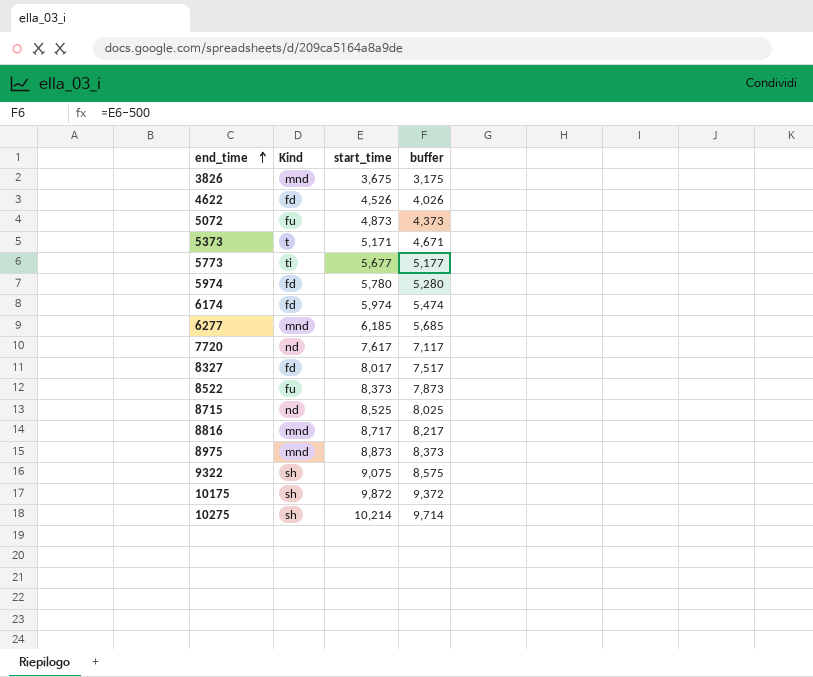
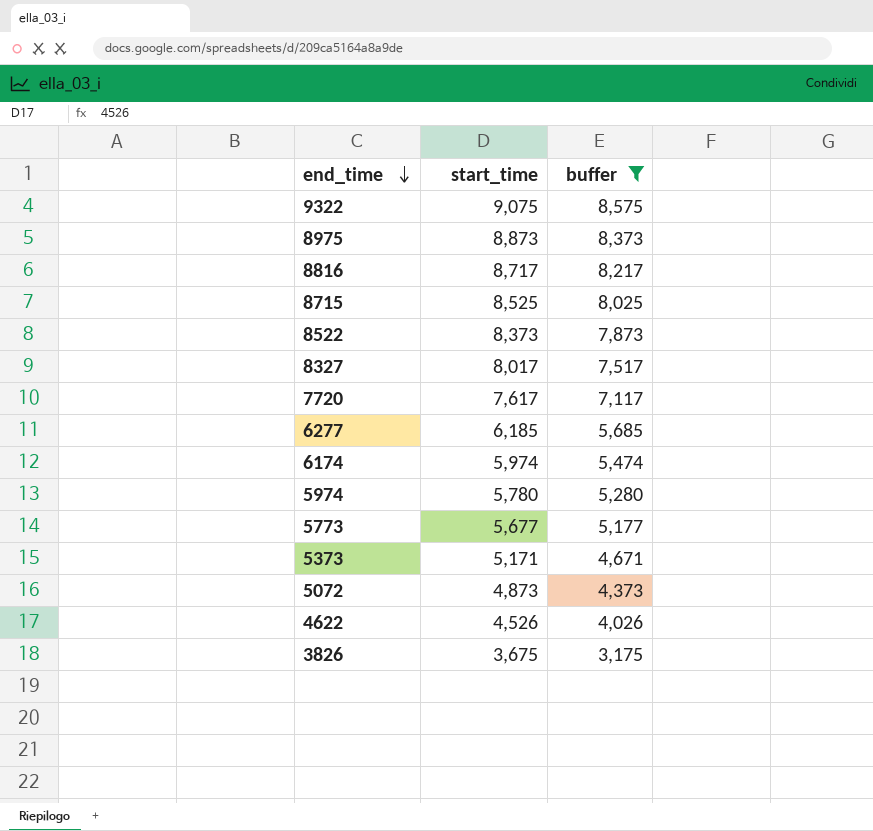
filter: none -> buffer <= 8,575
row order: end_time ascending -> end_time descending
column Kind | position: 2 -> none

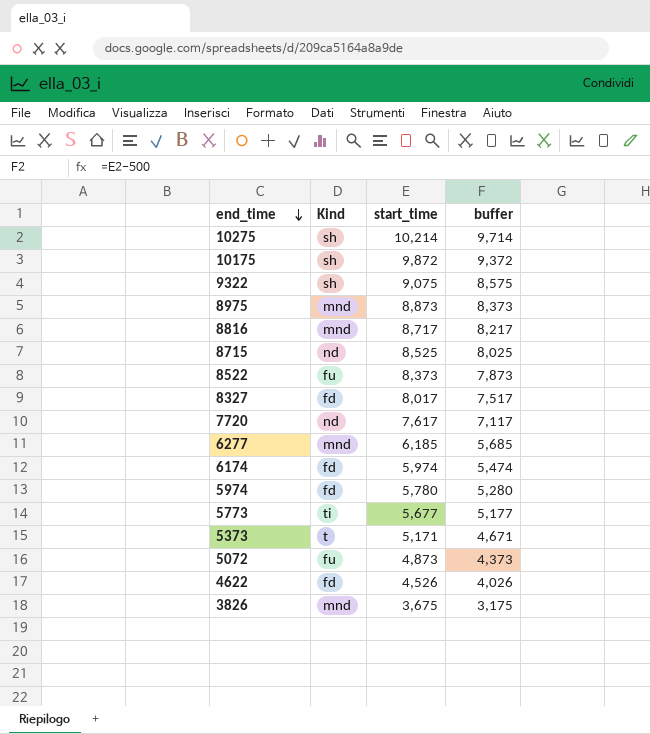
filter: buffer <= 8,575 -> none
column Kind | position: none -> 2

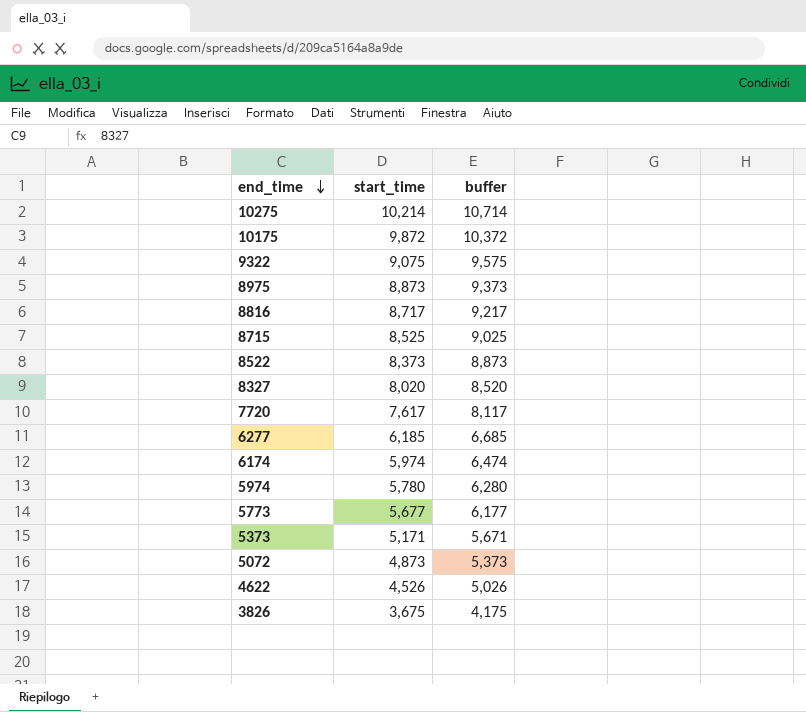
column Kind | position: 2 -> none
column buffer | formula: [start_time] - 500 -> [start_time] + 500
8327 | start_time: 8,017 -> 8,020

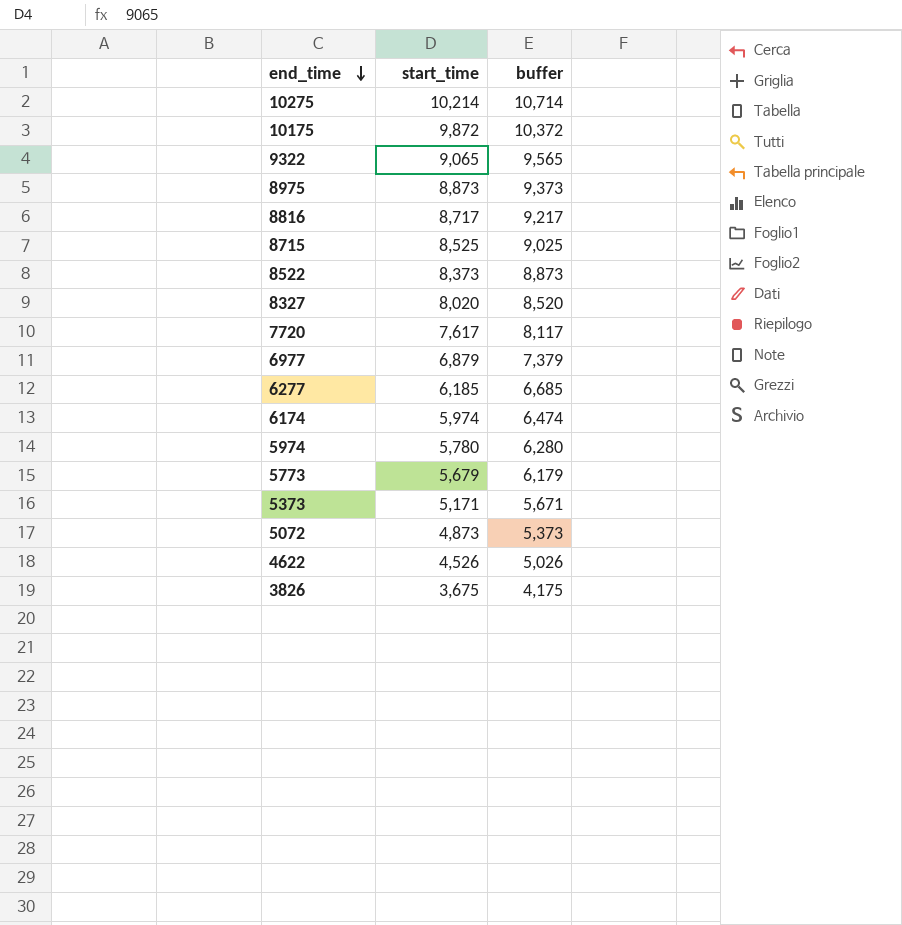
9322 | start_time: 9,075 -> 9,065
9322 | buffer: 9,575 -> 9,565
row 6977: none -> 6,879 | 7,379
5773 | start_time: 5,677 -> 5,679
5773 | buffer: 6,177 -> 6,179

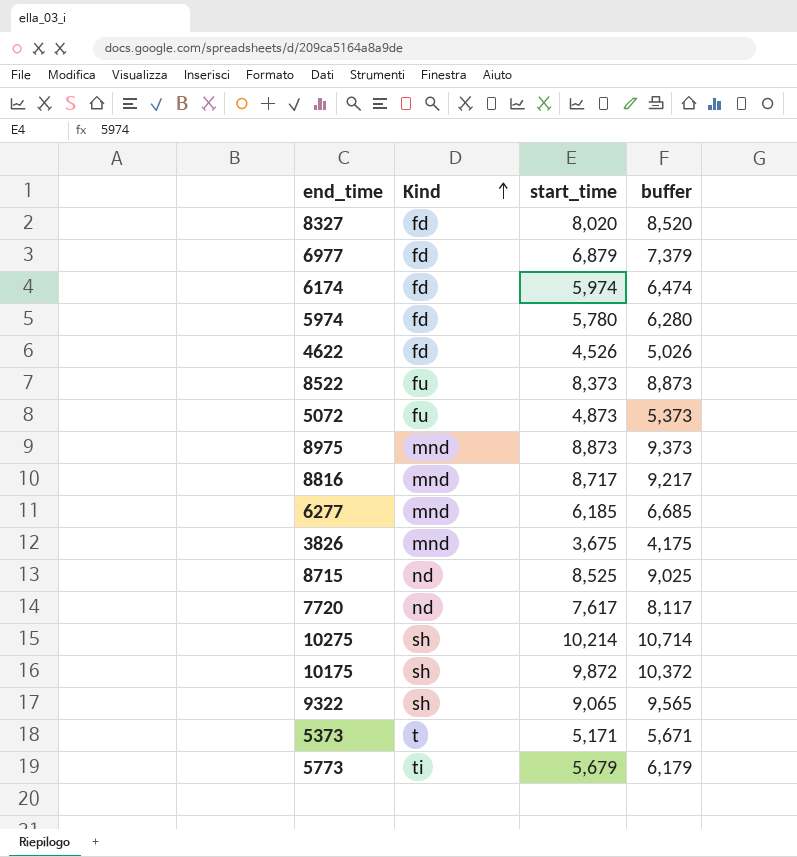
row order: end_time descending -> Kind ascending
column Kind | position: none -> 2

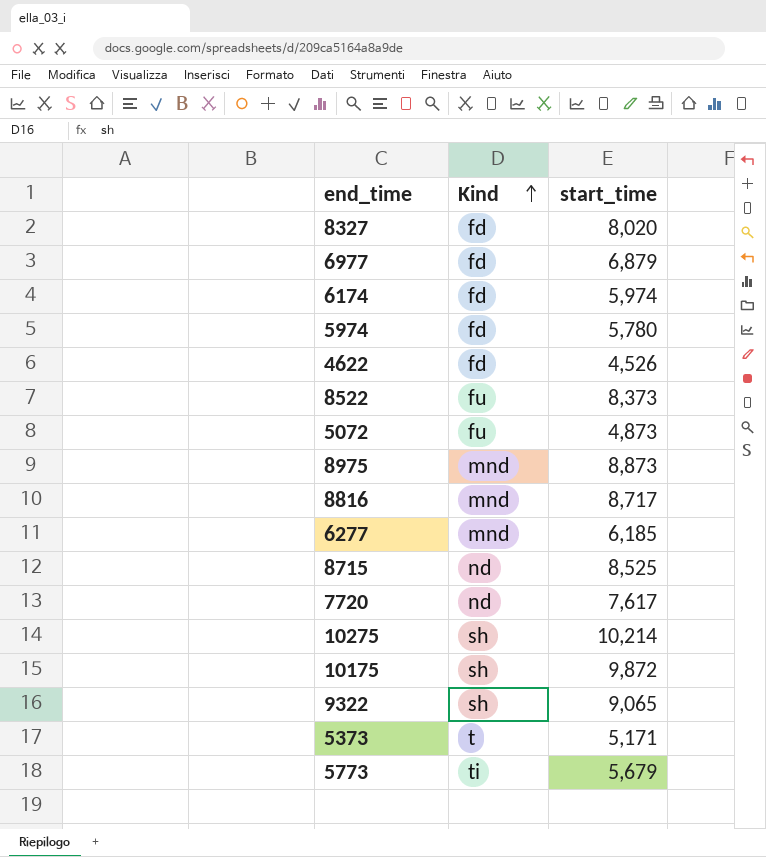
column buffer | formula: [start_time] + 500 -> none
row 3826: mnd | 3,675 | 4,175 -> none

